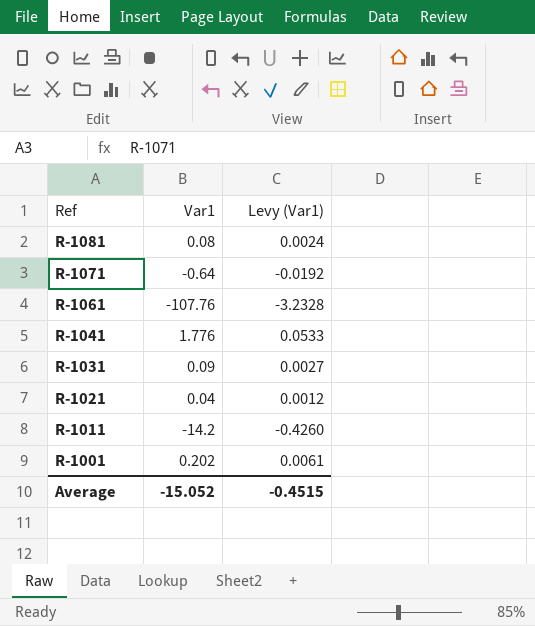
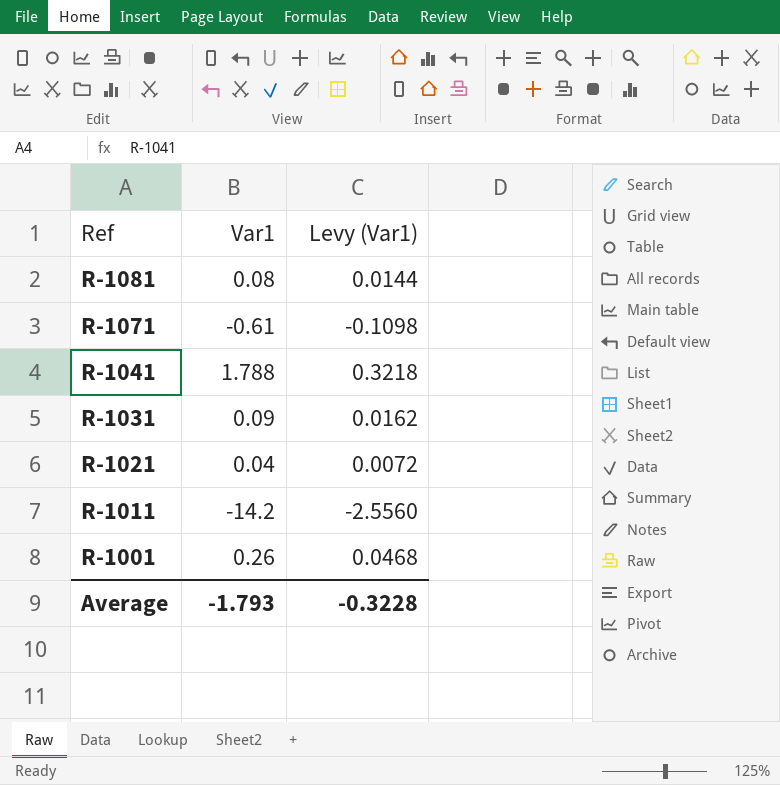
column Levy (Var1) | formula: [Var1] * 0.03 -> [Var1] * 0.18
row R-1061: -107.76 | -3.2328 -> none
R-1071 | Var1: -0.64 -> -0.61
R-1041 | Var1: 1.776 -> 1.788
R-1001 | Var1: 0.202 -> 0.26
Average | Var1: -15.052 -> -1.793
Average | Levy (Var1): -0.4515 -> -0.3228

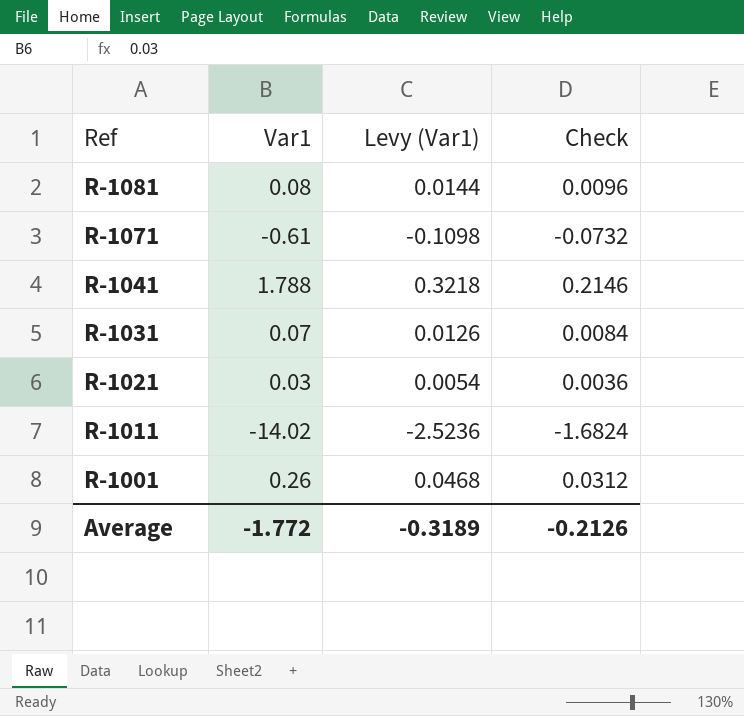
column Check | formula: none -> [Var1] * 0.12
R-1031 | Var1: 0.09 -> 0.07
R-1031 | Levy (Var1): 0.0162 -> 0.0126
R-1021 | Var1: 0.04 -> 0.03
R-1021 | Levy (Var1): 0.0072 -> 0.0054
R-1011 | Var1: -14.2 -> -14.02
R-1011 | Levy (Var1): -2.5560 -> -2.5236
Average | Var1: -1.793 -> -1.772
Average | Levy (Var1): -0.3228 -> -0.3189

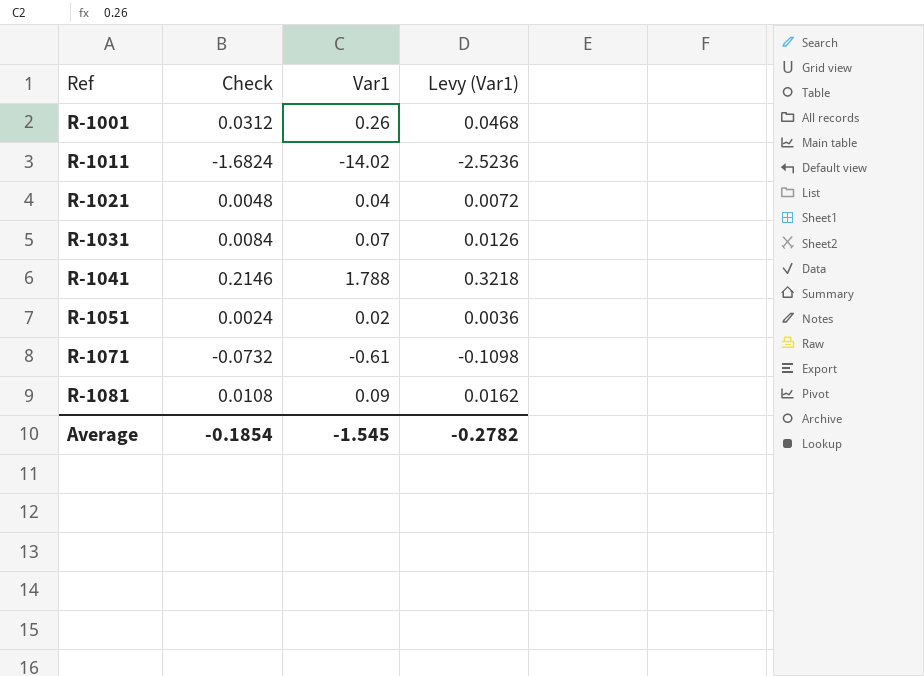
row order: Ref descending -> Ref ascending
column Check | position: 4 -> 2
R-1021 | Check: 0.0036 -> 0.0048
R-1021 | Var1: 0.03 -> 0.04
R-1021 | Levy (Var1): 0.0054 -> 0.0072
row R-1051: none -> 0.0024 | 0.02 | 0.0036
R-1081 | Check: 0.0096 -> 0.0108
R-1081 | Var1: 0.08 -> 0.09
R-1081 | Levy (Var1): 0.0144 -> 0.0162
Average | Check: -0.2126 -> -0.1854
Average | Var1: -1.772 -> -1.545
Average | Levy (Var1): -0.3189 -> -0.2782

